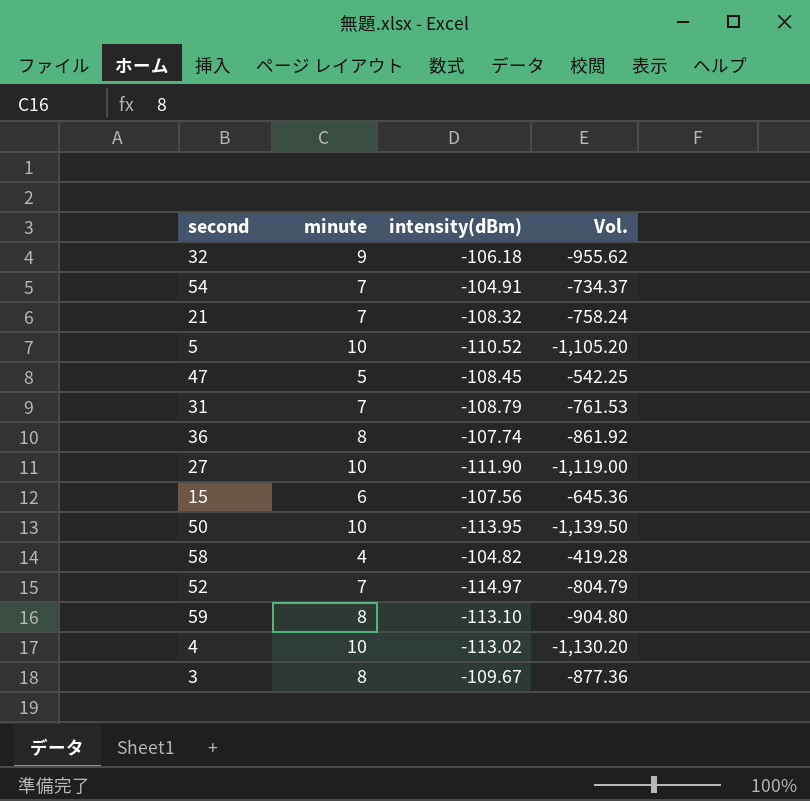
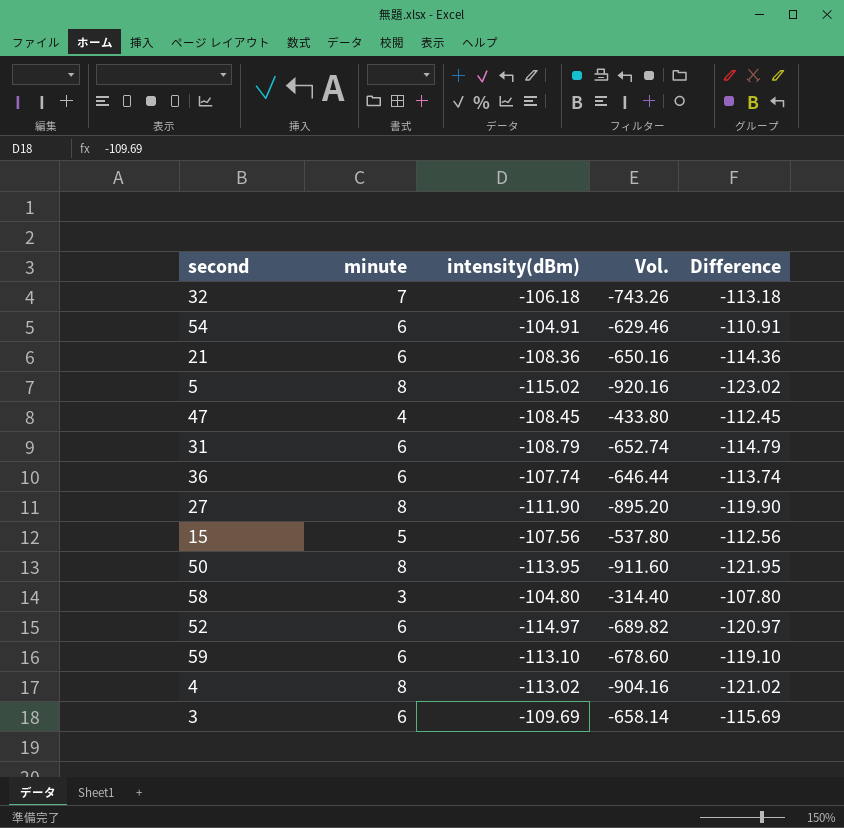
column Difference | formula: none -> [intensity(dBm)] - [minute]
32 | minute: 9 -> 7
32 | Vol.: -955.62 -> -743.26
54 | minute: 7 -> 6
54 | Vol.: -734.37 -> -629.46
21 | minute: 7 -> 6
21 | intensity(dBm): -108.32 -> -108.36
21 | Vol.: -758.24 -> -650.16
5 | minute: 10 -> 8
5 | intensity(dBm): -110.52 -> -115.02
5 | Vol.: -1,105.20 -> -920.16
47 | minute: 5 -> 4
47 | Vol.: -542.25 -> -433.80
31 | minute: 7 -> 6
31 | Vol.: -761.53 -> -652.74
36 | minute: 8 -> 6
36 | Vol.: -861.92 -> -646.44
27 | minute: 10 -> 8
27 | Vol.: -1,119.00 -> -895.20
15 | minute: 6 -> 5
15 | Vol.: -645.36 -> -537.80
50 | minute: 10 -> 8
50 | Vol.: -1,139.50 -> -911.60
58 | minute: 4 -> 3
58 | intensity(dBm): -104.82 -> -104.80
58 | Vol.: -419.28 -> -314.40
52 | minute: 7 -> 6
52 | Vol.: -804.79 -> -689.82
59 | minute: 8 -> 6
59 | Vol.: -904.80 -> -678.60
4 | minute: 10 -> 8
4 | Vol.: -1,130.20 -> -904.16
3 | minute: 8 -> 6
3 | intensity(dBm): -109.67 -> -109.69
3 | Vol.: -877.36 -> -658.14

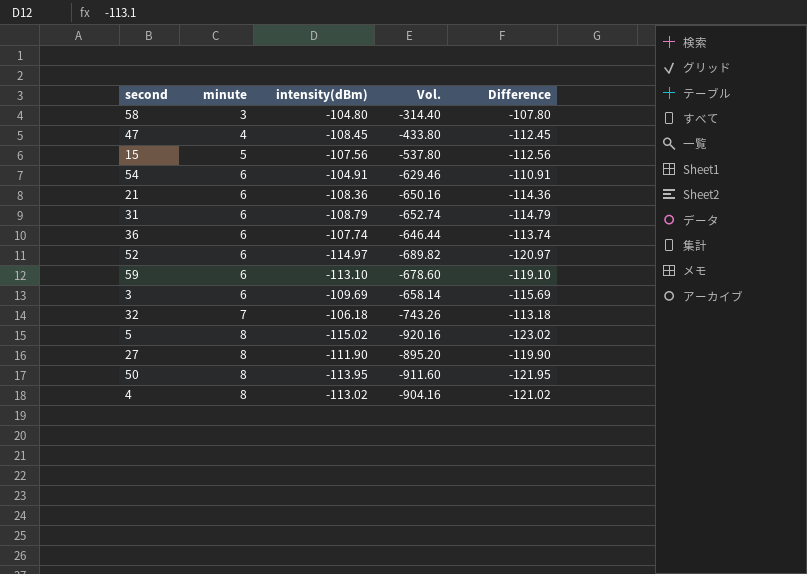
row order: none -> minute ascending

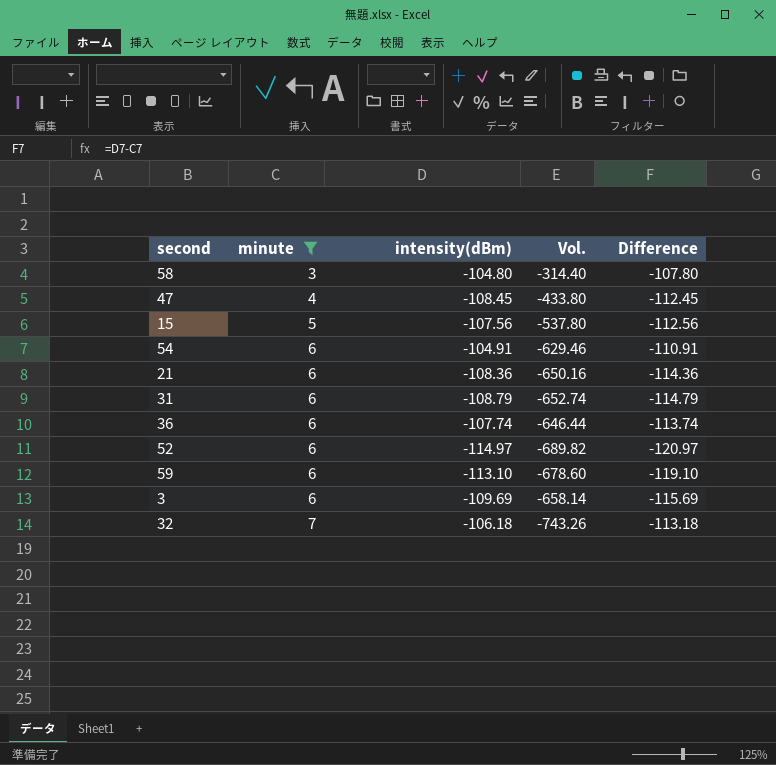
filter: none -> minute != 8

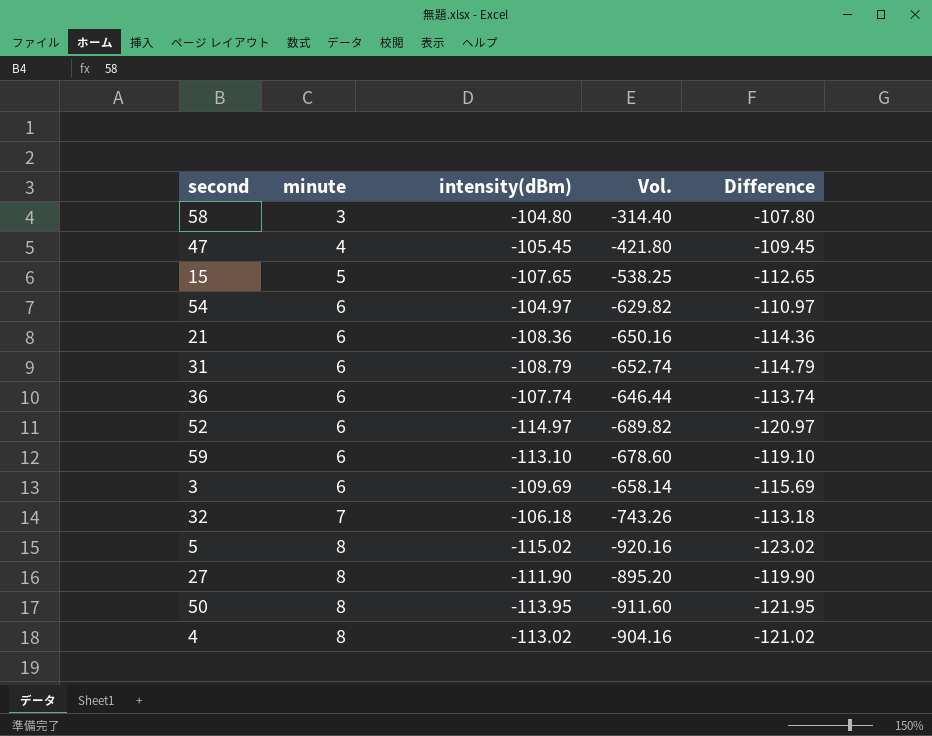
filter: minute != 8 -> none
47 | intensity(dBm): -108.45 -> -105.45
47 | Vol.: -433.80 -> -421.80
47 | Difference: -112.45 -> -109.45
15 | intensity(dBm): -107.56 -> -107.65
15 | Vol.: -537.80 -> -538.25
15 | Difference: -112.56 -> -112.65
54 | intensity(dBm): -104.91 -> -104.97
54 | Vol.: -629.46 -> -629.82
54 | Difference: -110.91 -> -110.97

